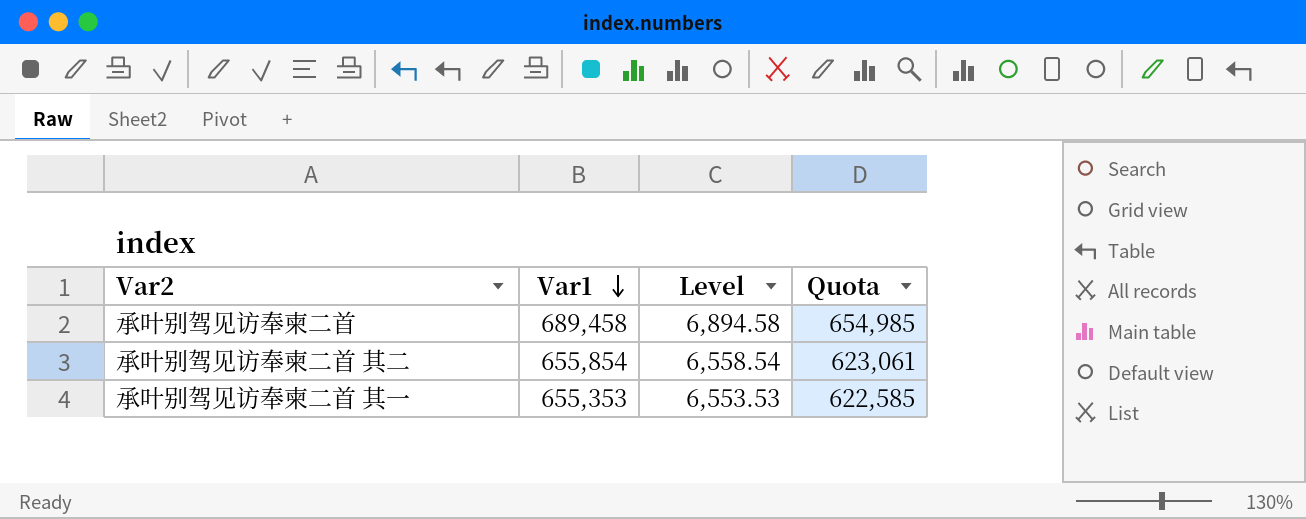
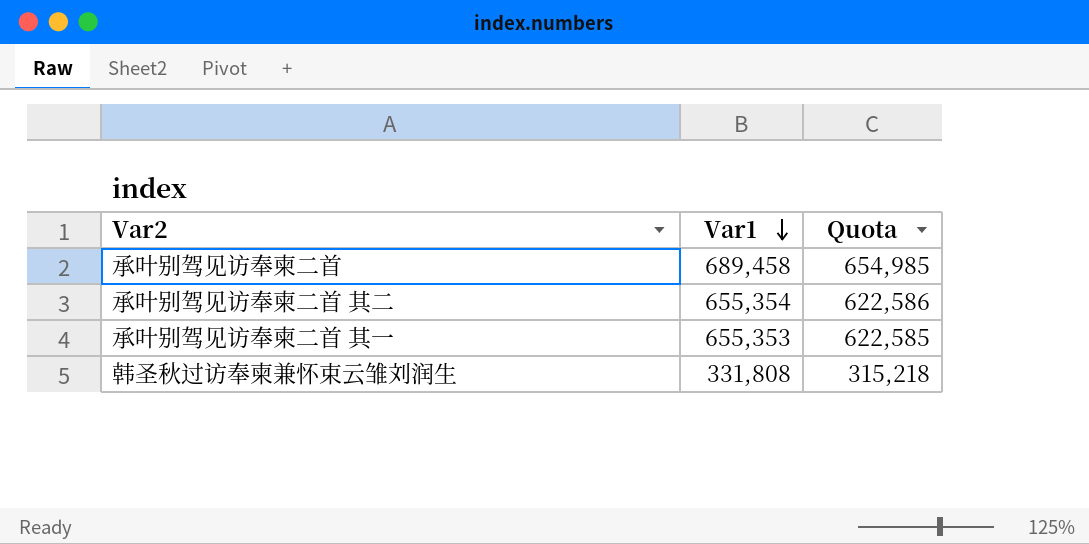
column Level | formula: [Var1] * 0.01 -> none
承叶别驾见访奉柬二首 其二 | Var1: 655,854 -> 655,354
承叶别驾见访奉柬二首 其二 | Quota: 623,061 -> 622,586
row 韩圣秋过访奉柬兼怀束云雏刘润生: none -> 331,808 | 315,218

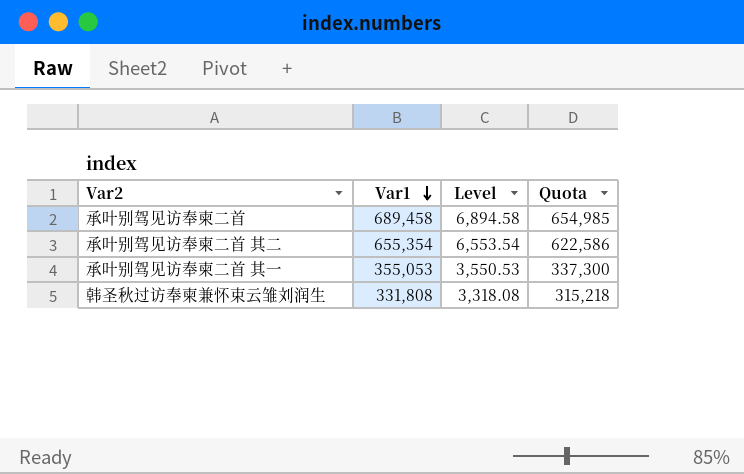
column Level | formula: none -> [Var1] * 0.01
承叶别驾见访奉柬二首 其一 | Var1: 655,353 -> 355,053
承叶别驾见访奉柬二首 其一 | Quota: 622,585 -> 337,300

